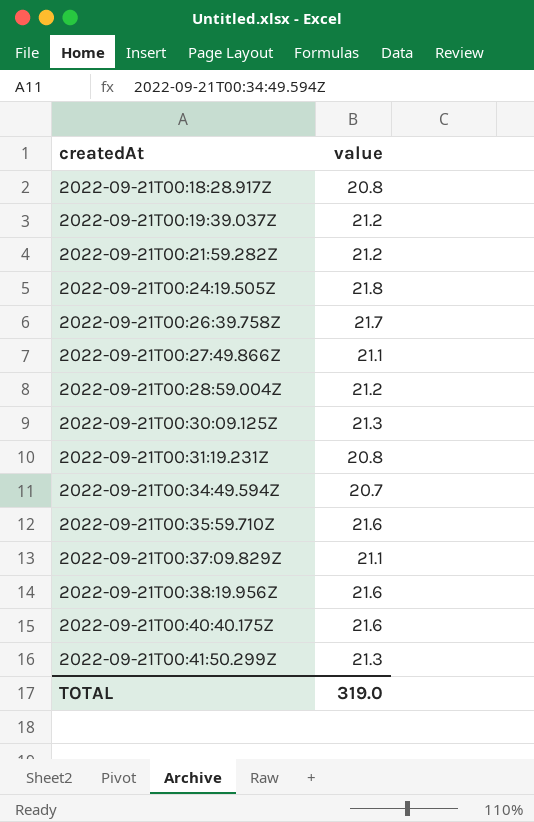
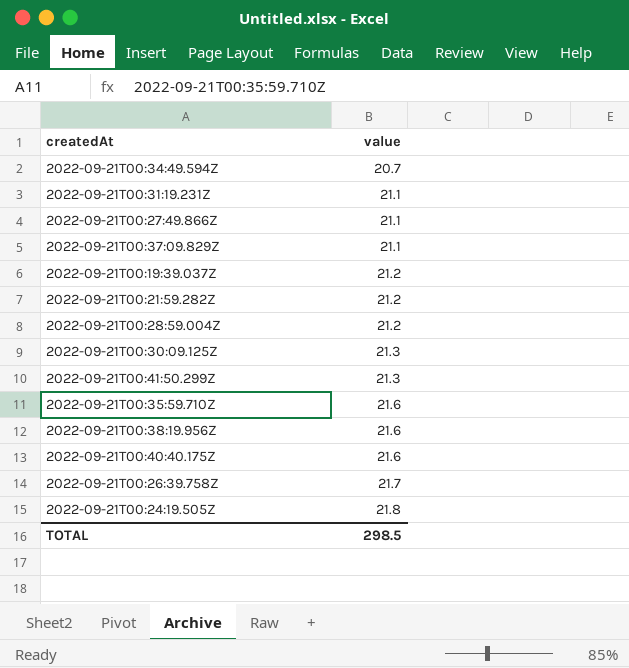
row order: createdAt ascending -> value ascending
row 2022-09-21T00:18:28.917Z: 20.8 -> none
2022-09-21T00:31:19.231Z | value: 20.8 -> 21.1
TOTAL | value: 319.0 -> 298.5

